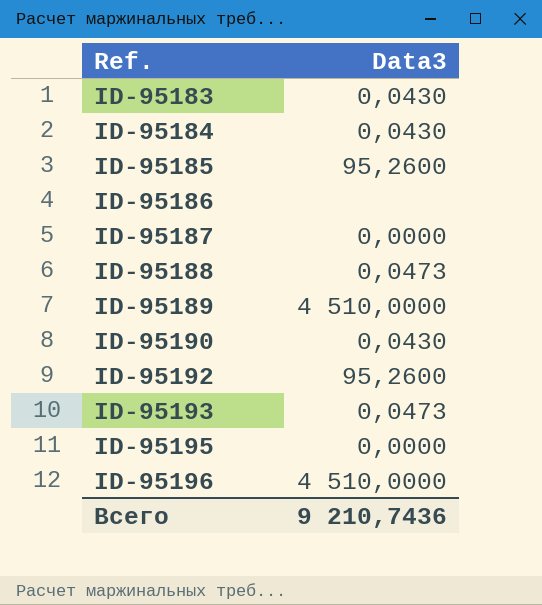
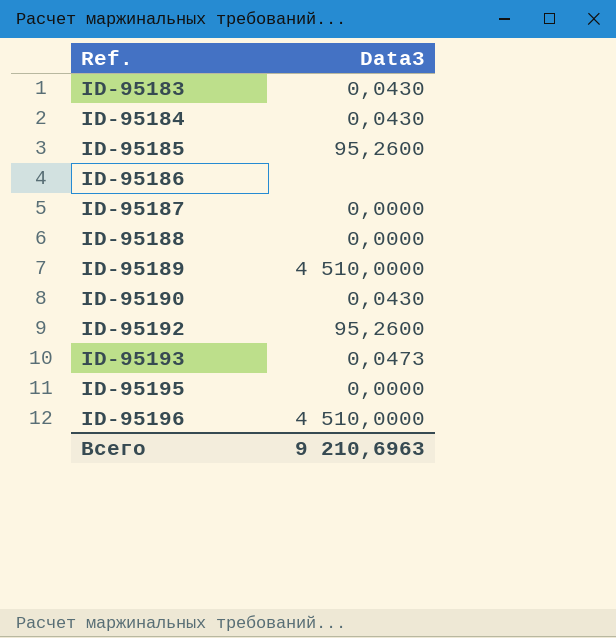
ID-95188 | Data3: 0,0473 -> 0,0000
Всего | Data3: 9 210,7436 -> 9 210,6963

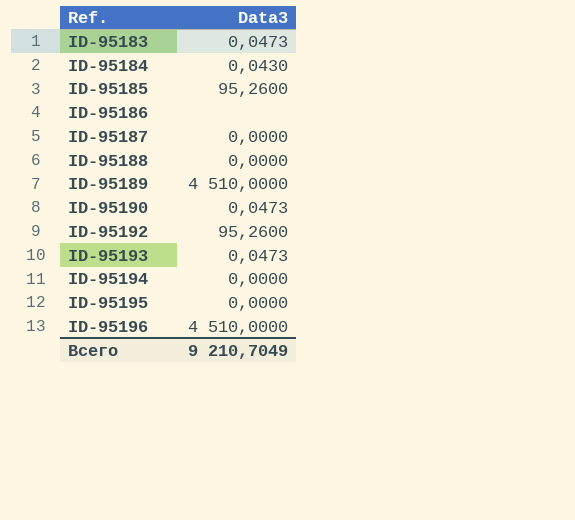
ID-95183 | Data3: 0,0430 -> 0,0473
ID-95190 | Data3: 0,0430 -> 0,0473
row ID-95194: none -> 0,0000
Всего | Data3: 9 210,6963 -> 9 210,7049

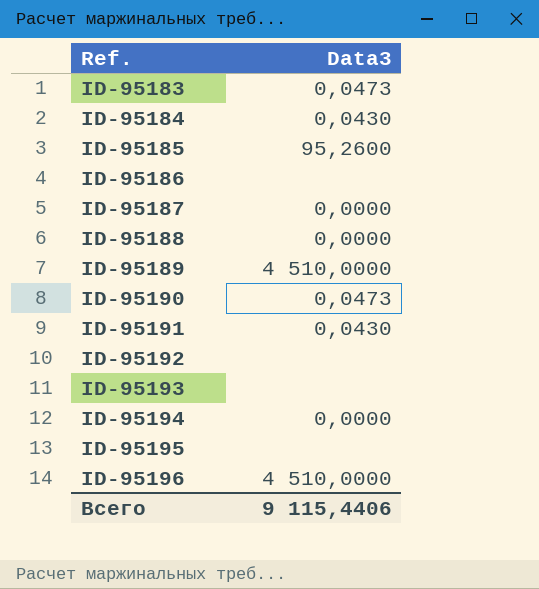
row ID-95191: none -> 0,0430
ID-95192 | Data3: 95,2600 -> none
ID-95193 | Data3: 0,0473 -> none
ID-95195 | Data3: 0,0000 -> none
Всего | Data3: 9 210,7049 -> 9 115,4406

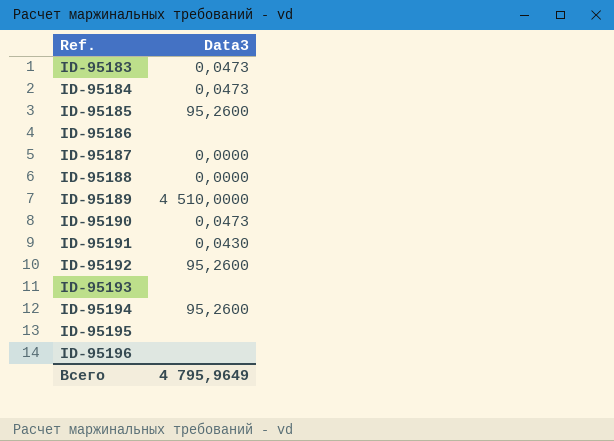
ID-95184 | Data3: 0,0430 -> 0,0473
ID-95192 | Data3: none -> 95,2600
ID-95194 | Data3: 0,0000 -> 95,2600
ID-95196 | Data3: 4 510,0000 -> none
Всего | Data3: 9 115,4406 -> 4 795,9649

